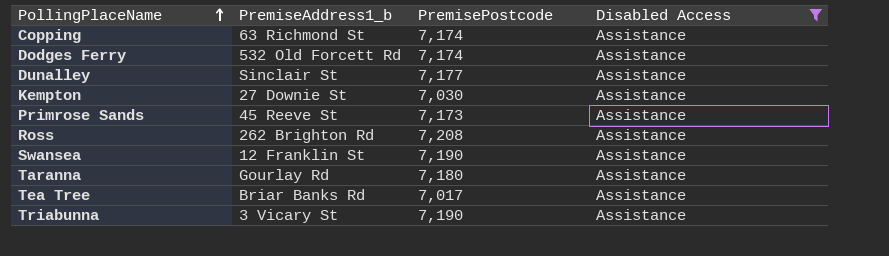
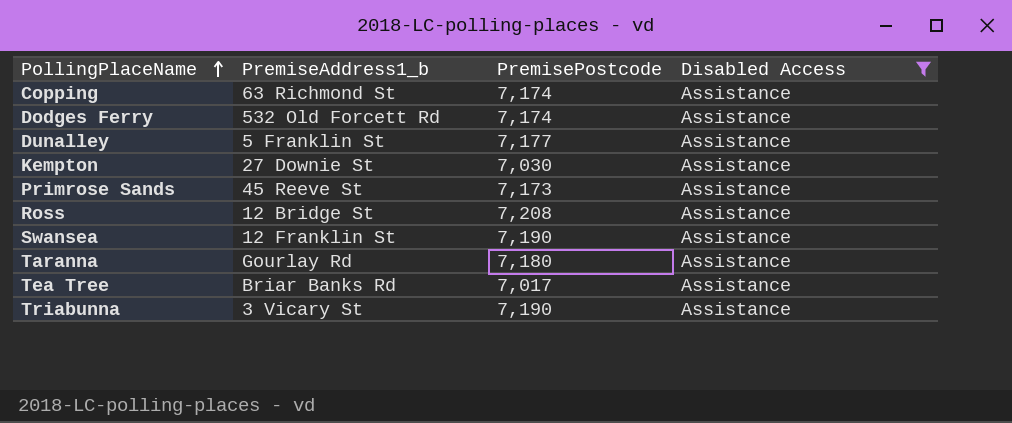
Dunalley | PremiseAddress1_b: Sinclair St -> 5 Franklin St
Ross | PremiseAddress1_b: 262 Brighton Rd -> 12 Bridge St

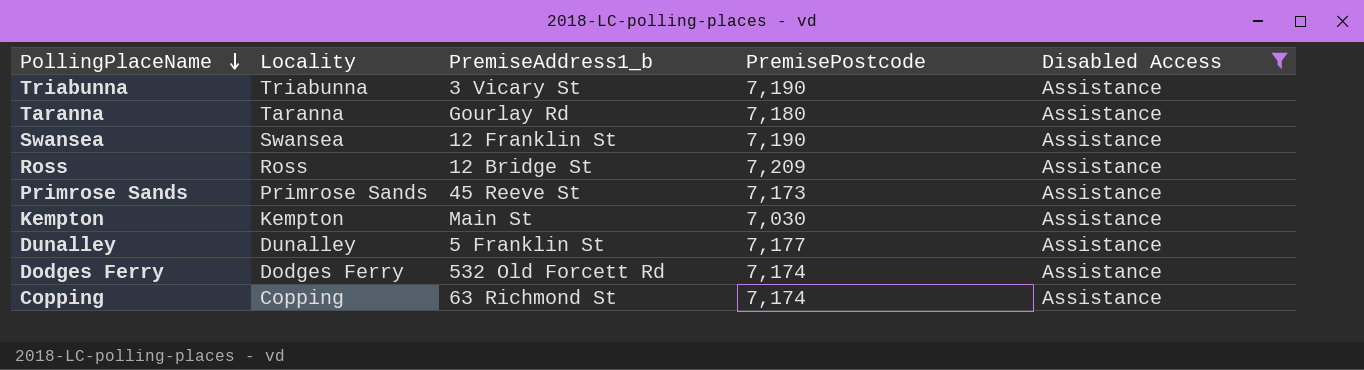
row order: PollingPlaceName ascending -> PollingPlaceName descending
column Locality | position: none -> 2
row Tea Tree: Briar Banks Rd | 7,017 | Assistance -> none
Ross | PremisePostcode: 7,208 -> 7,209
Kempton | PremiseAddress1_b: 27 Downie St -> Main St

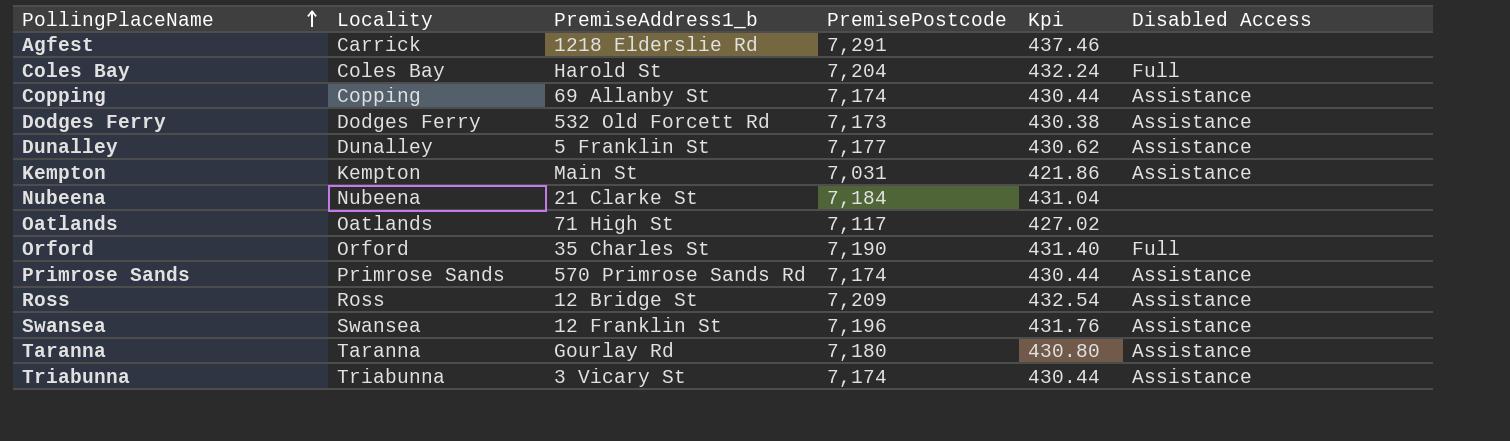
filter: Disabled Access = Assistance -> none
row order: PollingPlaceName descending -> PollingPlaceName ascending
column Kpi | formula: none -> [PremisePostcode] * 0.06
Copping | PremiseAddress1_b: 63 Richmond St -> 69 Allanby St
Dodges Ferry | PremisePostcode: 7,174 -> 7,173
Kempton | PremisePostcode: 7,030 -> 7,031
Primrose Sands | PremiseAddress1_b: 45 Reeve St -> 570 Primrose Sands Rd
Primrose Sands | PremisePostcode: 7,173 -> 7,174
Swansea | PremisePostcode: 7,190 -> 7,196
Triabunna | PremisePostcode: 7,190 -> 7,174

